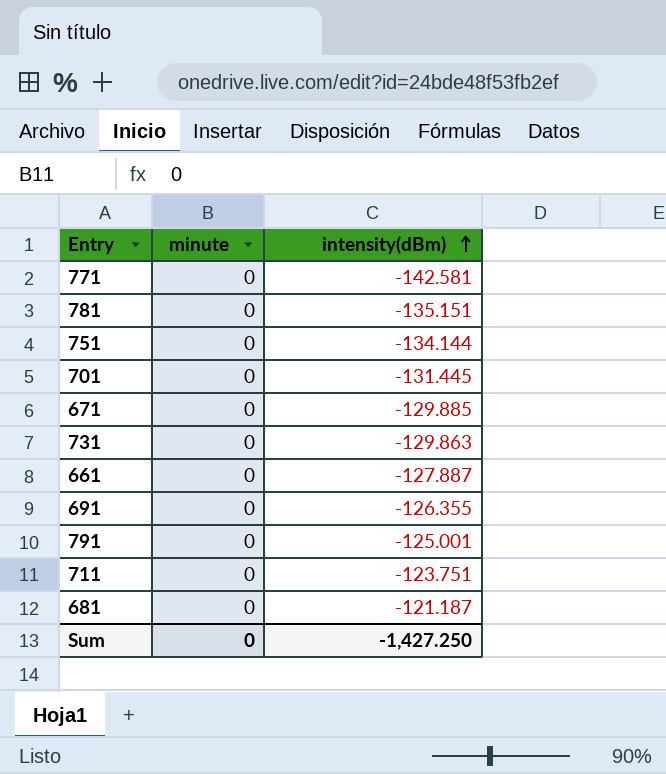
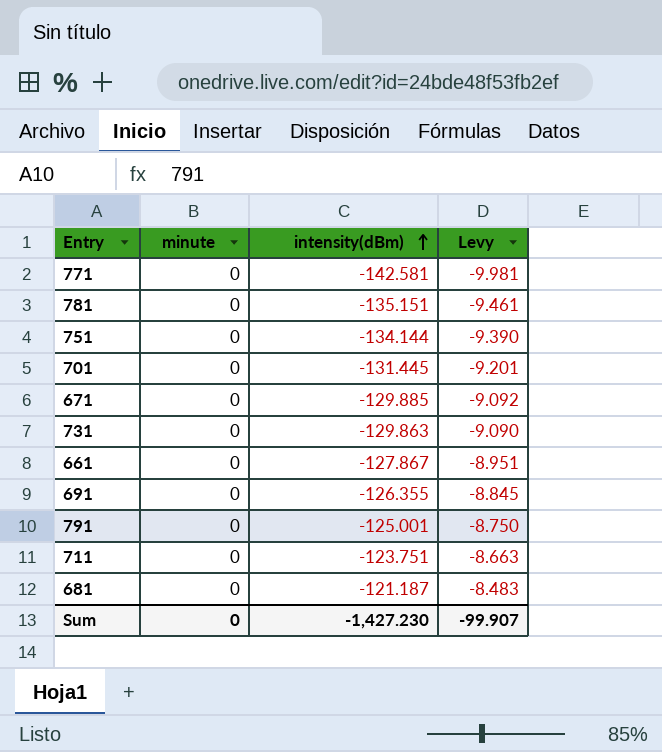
column Levy | formula: none -> [intensity(dBm)] * 0.07
661 | intensity(dBm): -127.887 -> -127.867
Sum | intensity(dBm): -1,427.250 -> -1,427.230

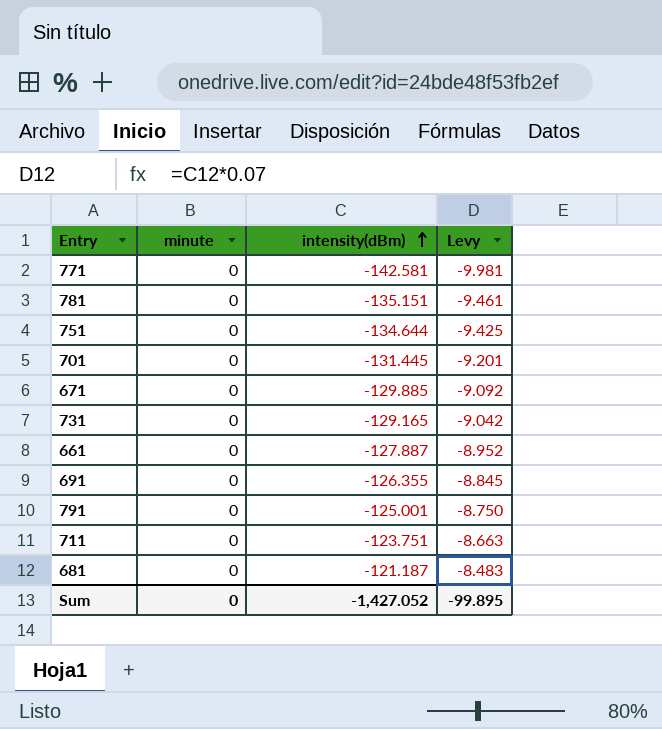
751 | intensity(dBm): -134.144 -> -134.644
751 | Levy: -9.390 -> -9.425
731 | intensity(dBm): -129.863 -> -129.165
731 | Levy: -9.090 -> -9.042
661 | intensity(dBm): -127.867 -> -127.887
661 | Levy: -8.951 -> -8.952
Sum | intensity(dBm): -1,427.230 -> -1,427.052
Sum | Levy: -99.907 -> -99.895

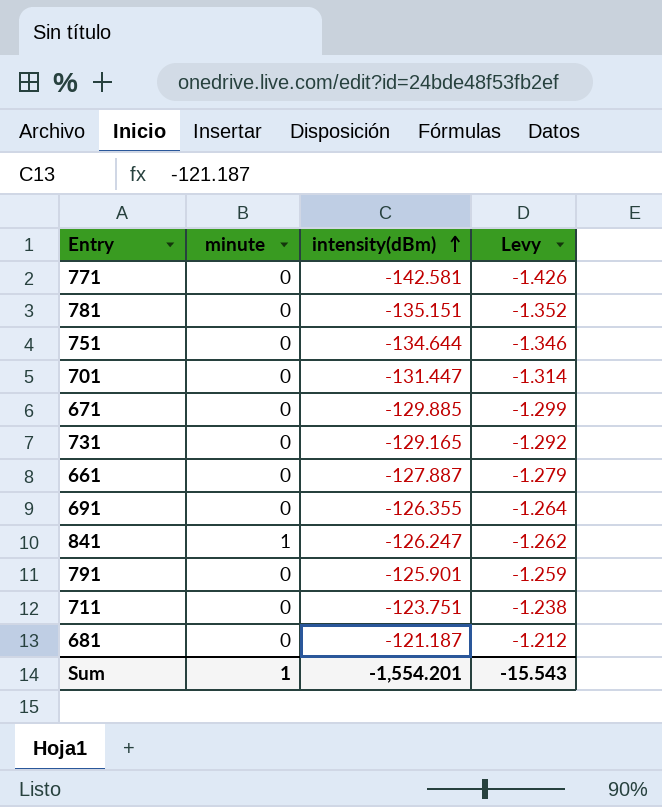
column Levy | formula: [intensity(dBm)] * 0.07 -> [intensity(dBm)] * 0.01
701 | intensity(dBm): -131.445 -> -131.447
row 841: none -> 1 | -126.247 | -1.262
791 | intensity(dBm): -125.001 -> -125.901
Sum | minute: 0 -> 1
Sum | intensity(dBm): -1,427.052 -> -1,554.201
Sum | Levy: -99.895 -> -15.543

